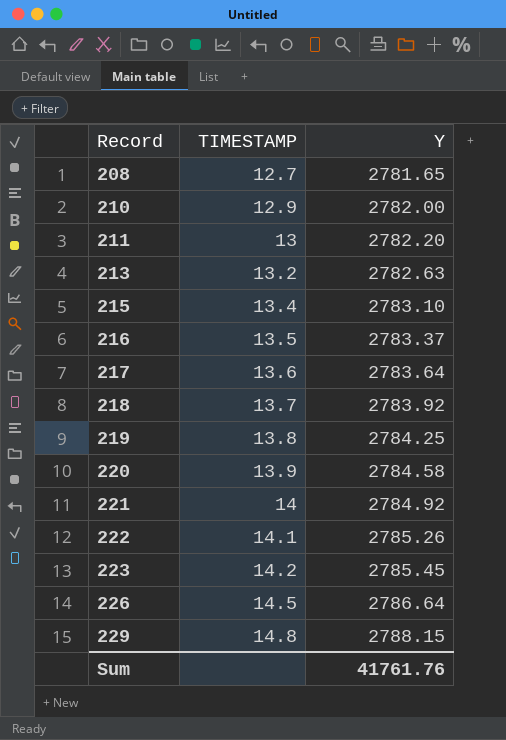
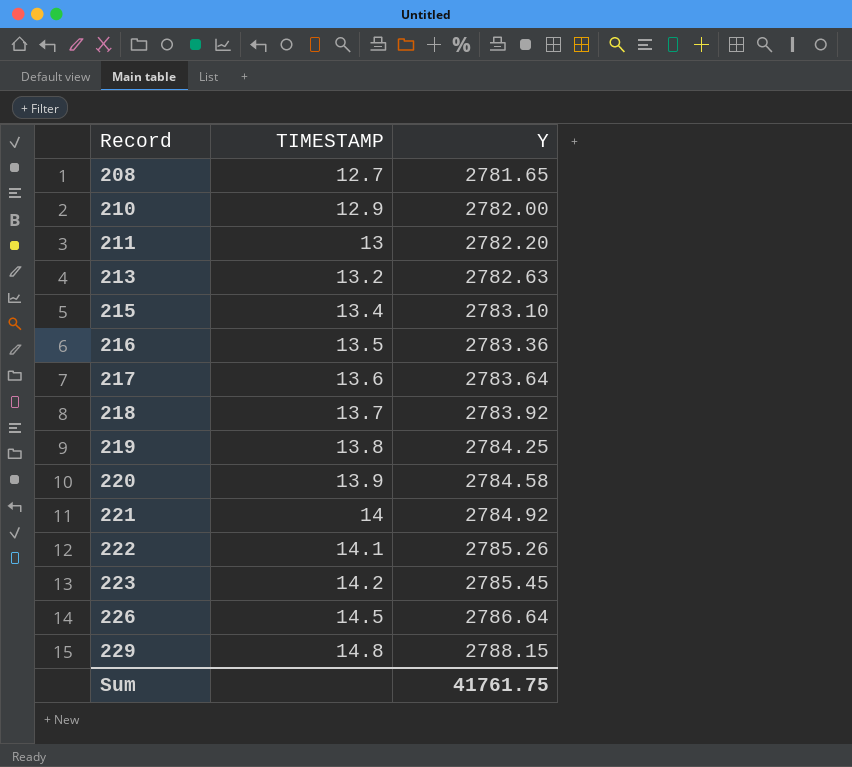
216 | Y: 2783.37 -> 2783.36
Sum | Y: 41761.76 -> 41761.75

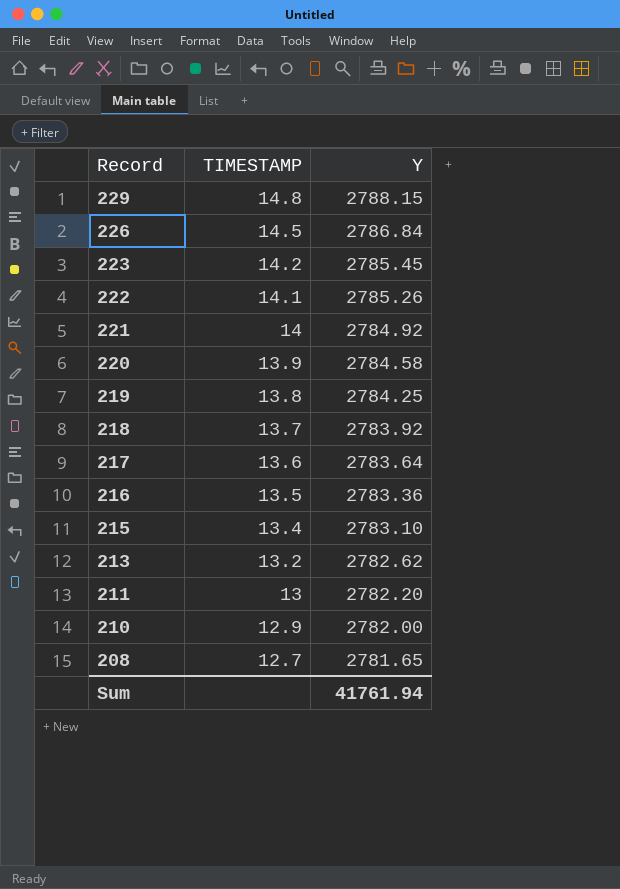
row order: Record ascending -> Record descending
226 | Y: 2786.64 -> 2786.84
213 | Y: 2782.63 -> 2782.62
Sum | Y: 41761.75 -> 41761.94

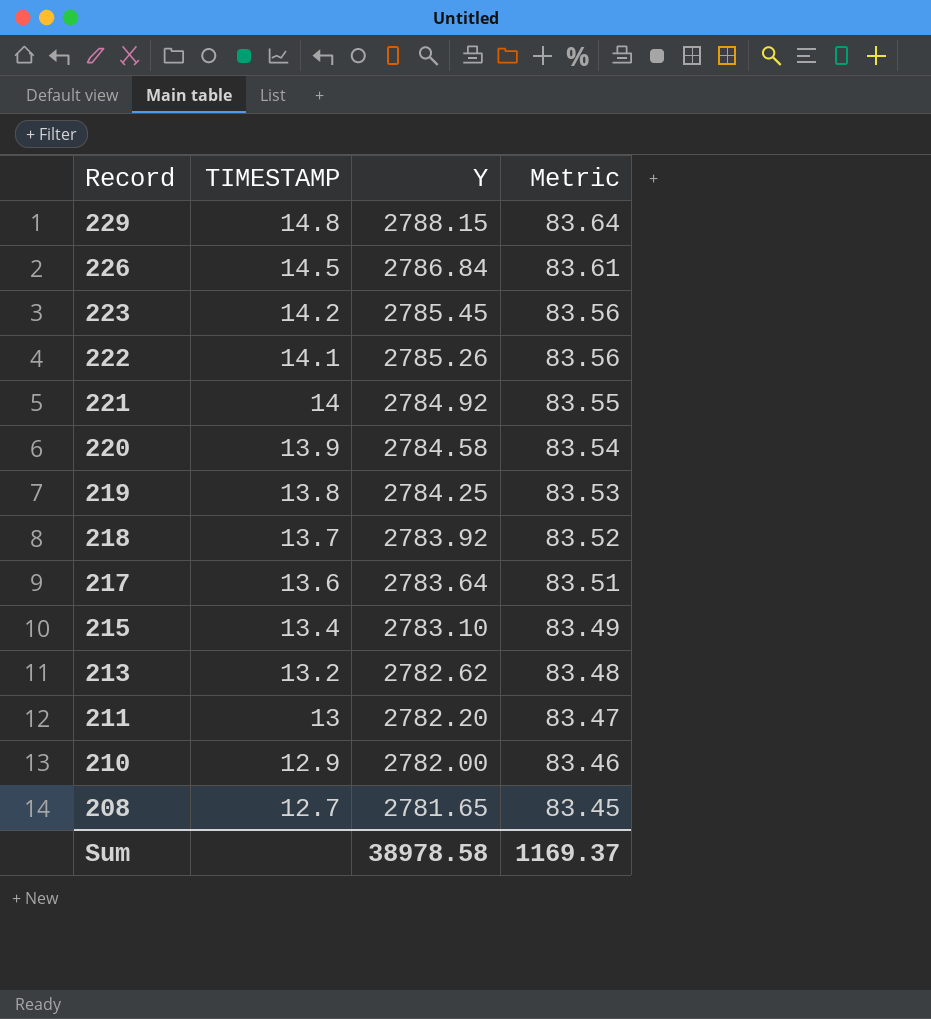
column Metric | formula: none -> [Y] * 0.03
row 216: 13.5 | 2783.36 -> none
Sum | Y: 41761.94 -> 38978.58

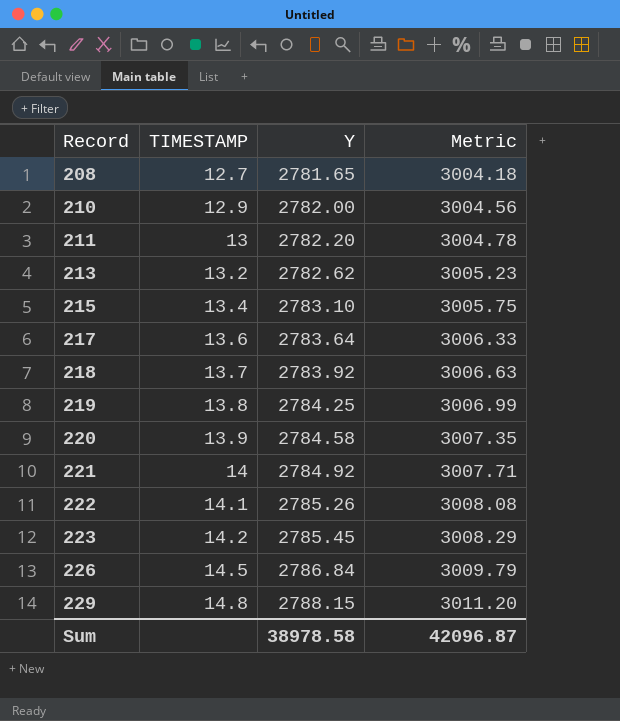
row order: Record descending -> Record ascending
column Metric | formula: [Y] * 0.03 -> [Y] * 1.08
Sum | Metric: 1169.37 -> 42096.87

